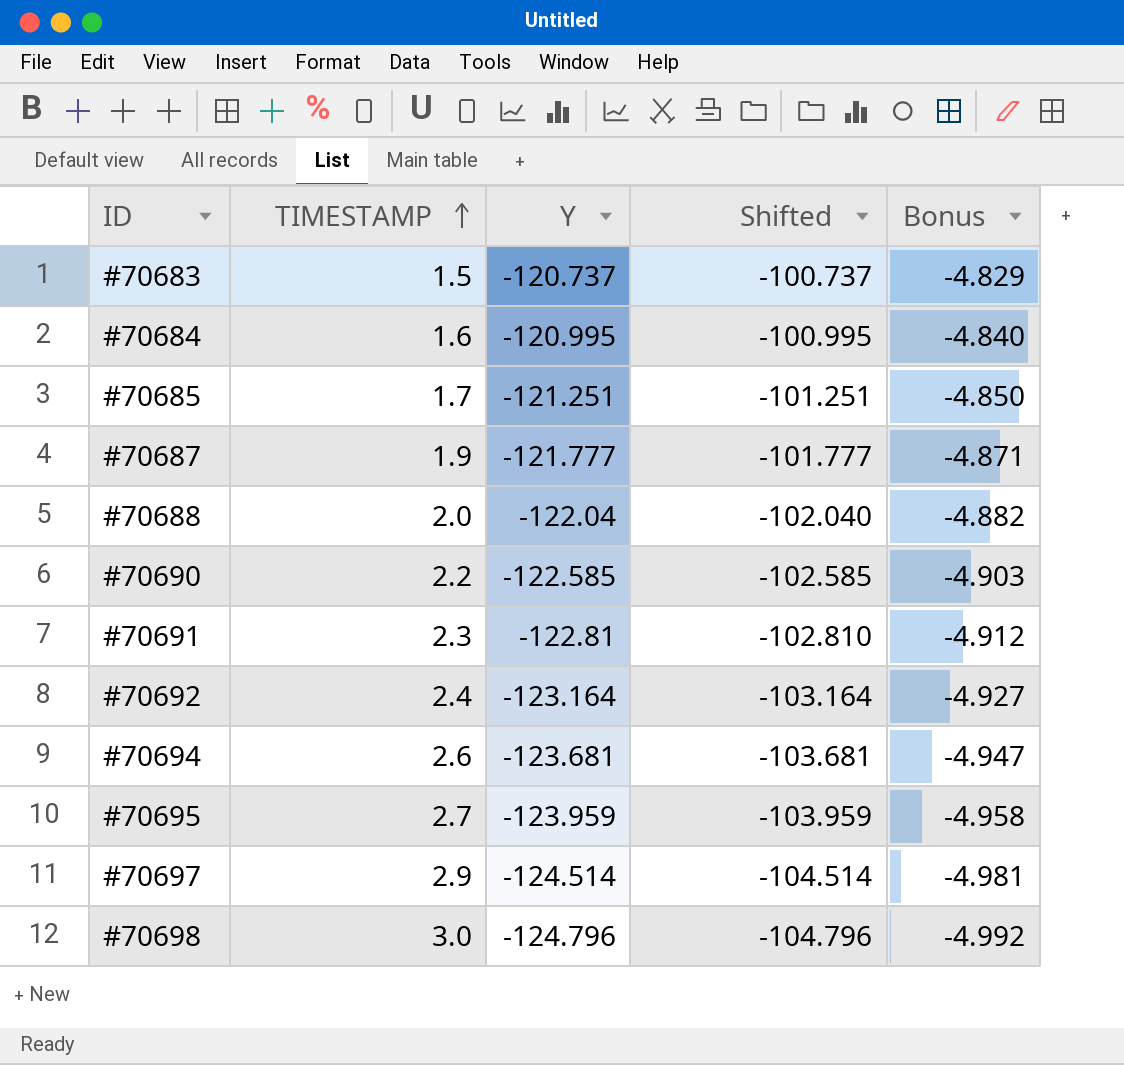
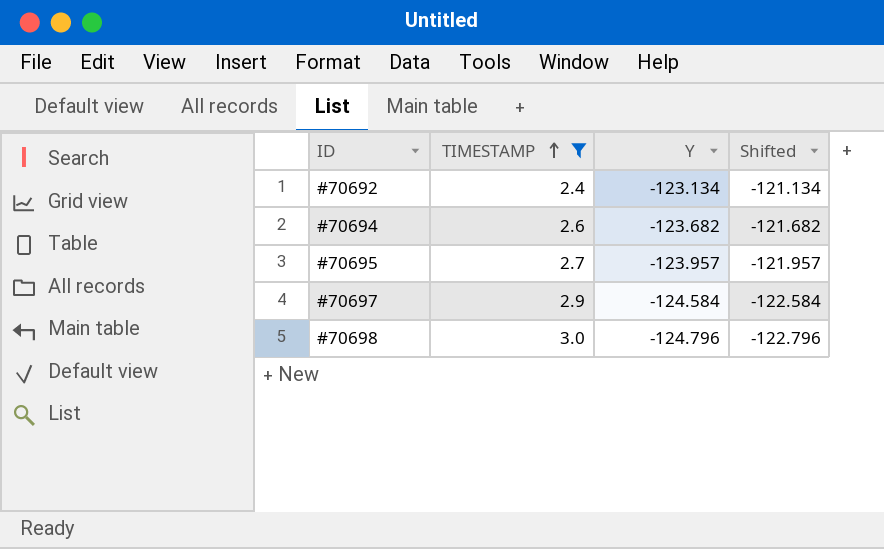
filter: none -> TIMESTAMP >= 2.4
column Bonus | formula: [Y] * 0.04 -> none
column Shifted | formula: [Y] + 20 -> [Y] + 2
#70692 | Y: -123.164 -> -123.134
#70694 | Y: -123.681 -> -123.682
#70695 | Y: -123.959 -> -123.957
#70697 | Y: -124.514 -> -124.584

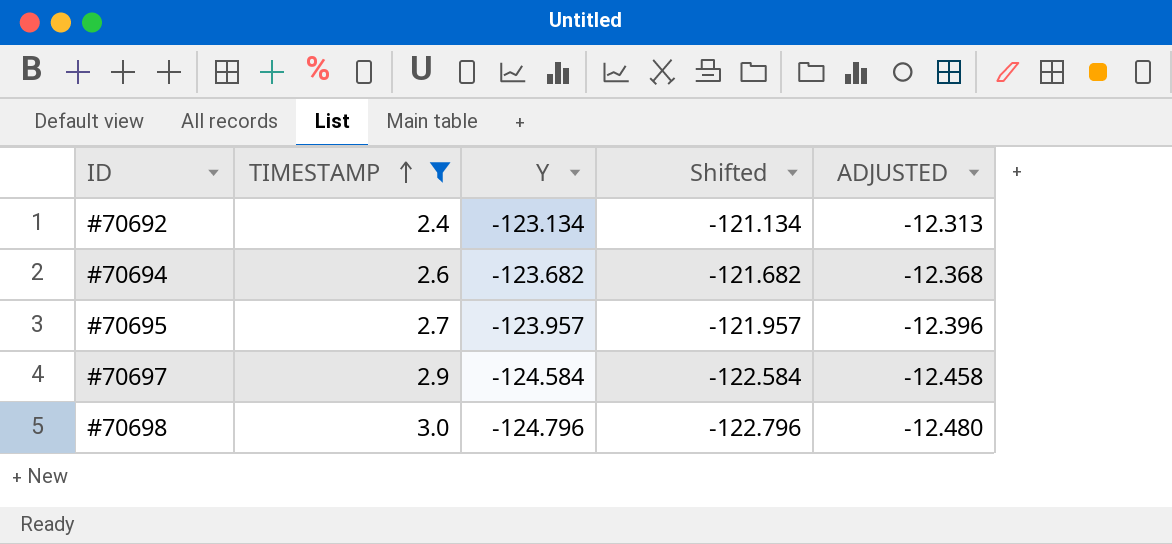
column ADJUSTED | formula: none -> [Y] * 0.1

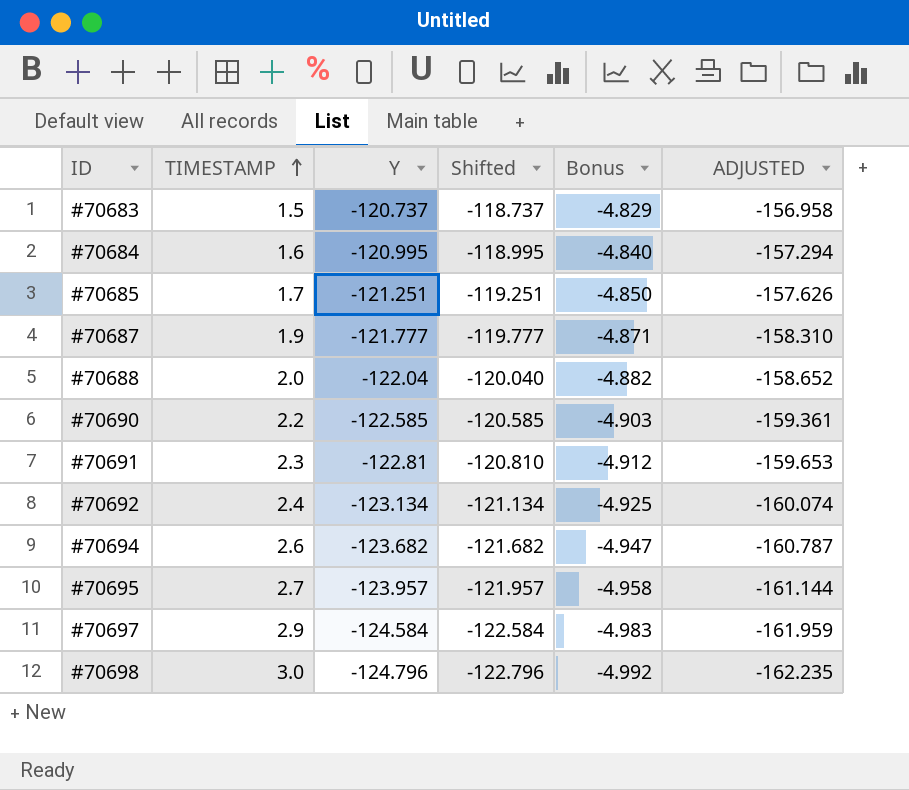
filter: TIMESTAMP >= 2.4 -> none
column Bonus | formula: none -> [Y] * 0.04
column ADJUSTED | formula: [Y] * 0.1 -> [Y] * 1.3

